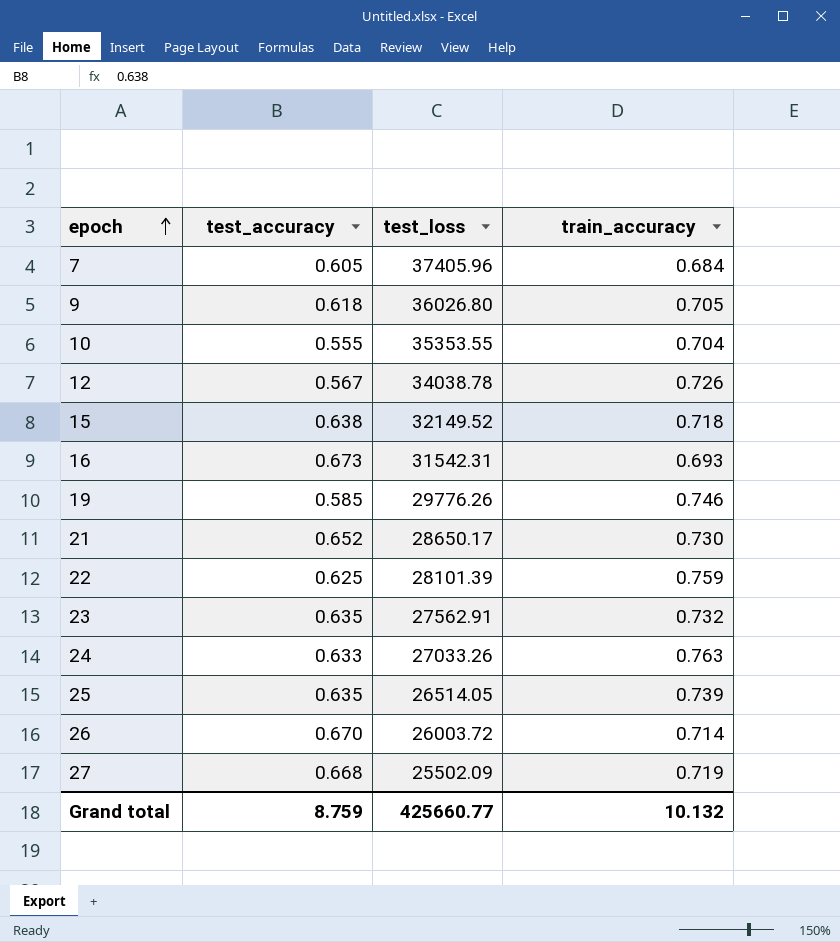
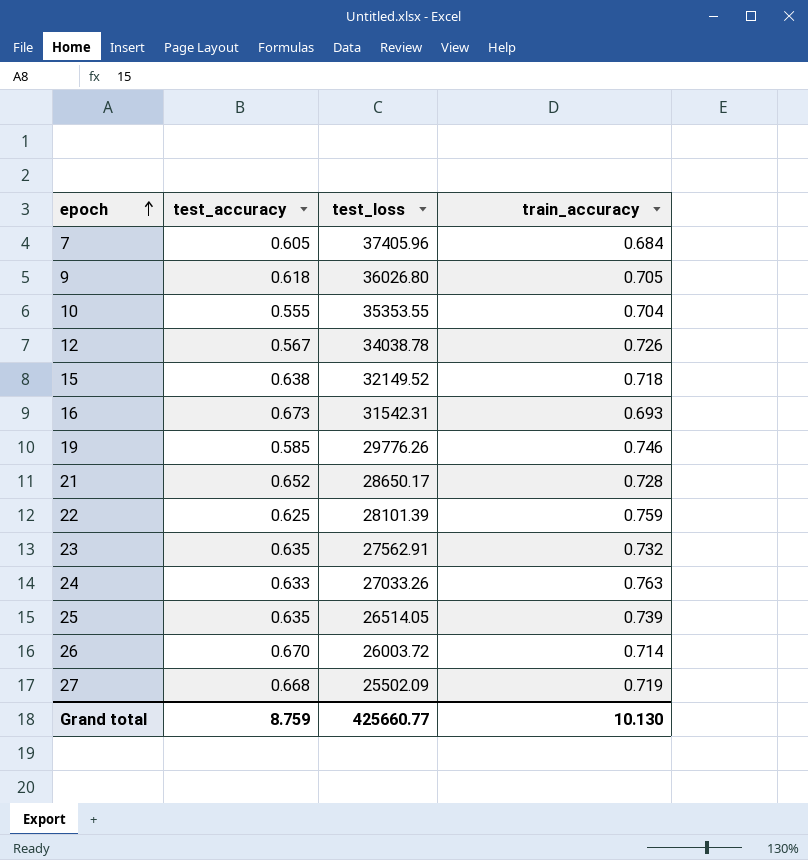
21 | train_accuracy: 0.730 -> 0.728
Grand total | train_accuracy: 10.132 -> 10.130

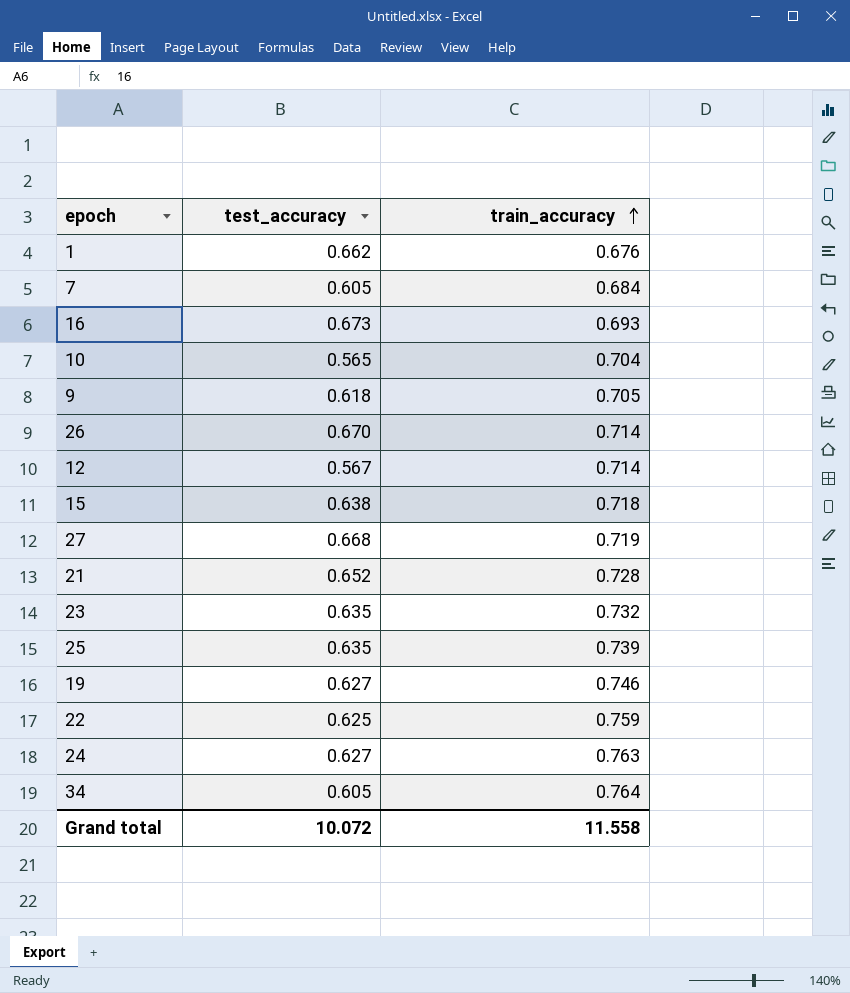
row order: epoch ascending -> train_accuracy ascending
column test_loss | position: 3 -> none
row 1: none -> 0.662 | 0.676
10 | test_accuracy: 0.555 -> 0.565
12 | train_accuracy: 0.726 -> 0.714
19 | test_accuracy: 0.585 -> 0.627
24 | test_accuracy: 0.633 -> 0.627
row 34: none -> 0.605 | 0.764
Grand total | test_accuracy: 8.759 -> 10.072
Grand total | train_accuracy: 10.130 -> 11.558

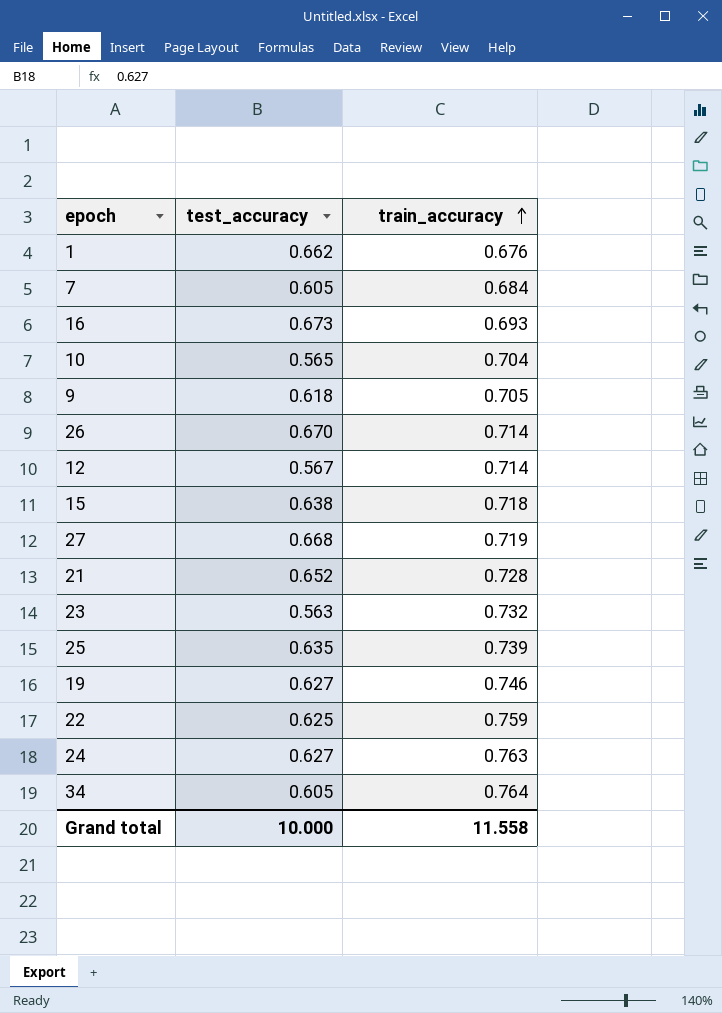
23 | test_accuracy: 0.635 -> 0.563
Grand total | test_accuracy: 10.072 -> 10.000

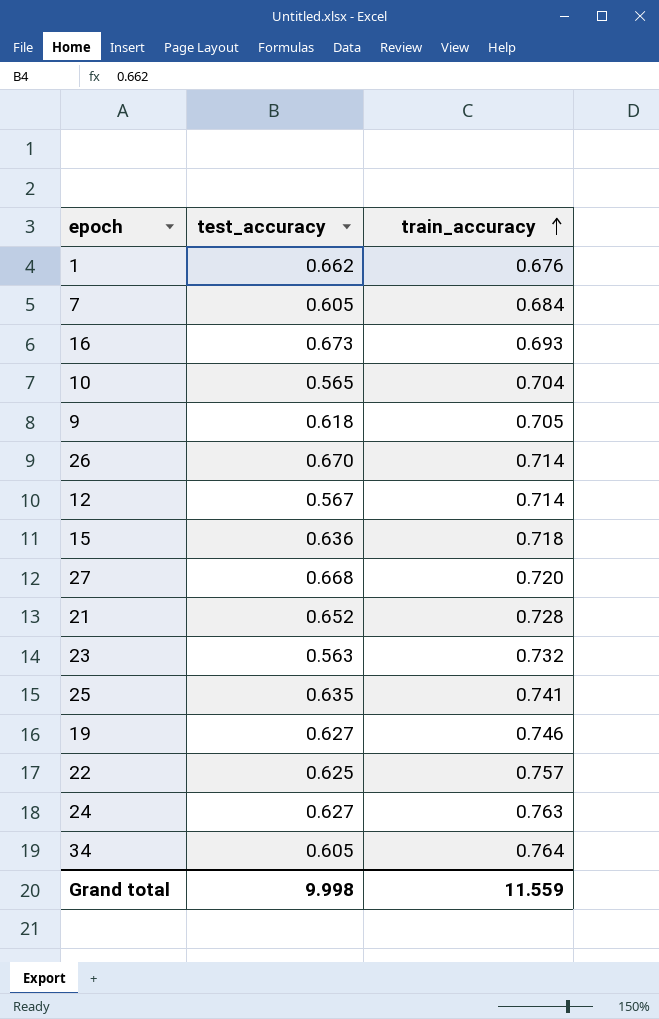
15 | test_accuracy: 0.638 -> 0.636
27 | train_accuracy: 0.719 -> 0.720
25 | train_accuracy: 0.739 -> 0.741
22 | train_accuracy: 0.759 -> 0.757
Grand total | test_accuracy: 10.000 -> 9.998
Grand total | train_accuracy: 11.558 -> 11.559

